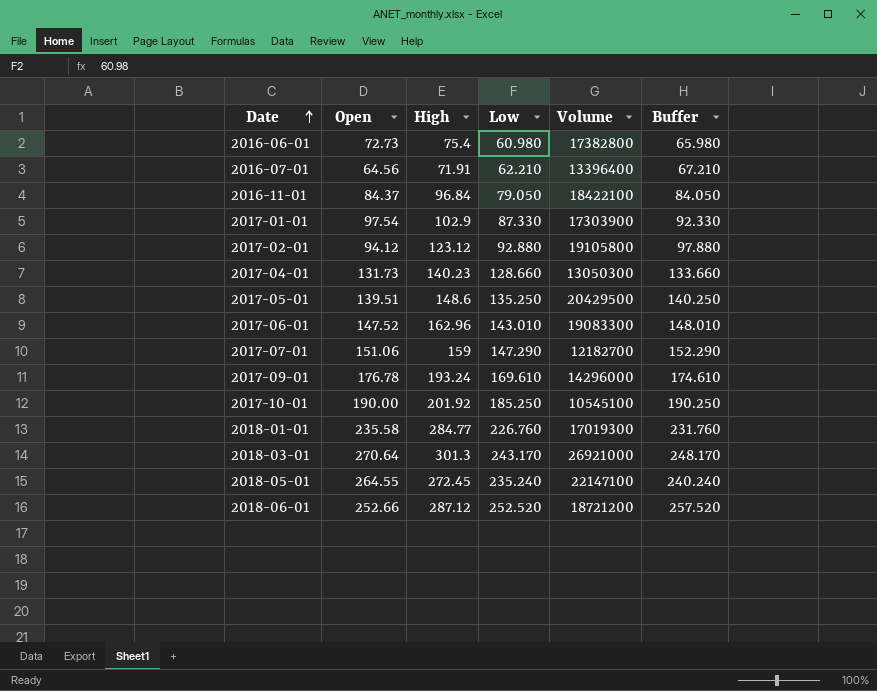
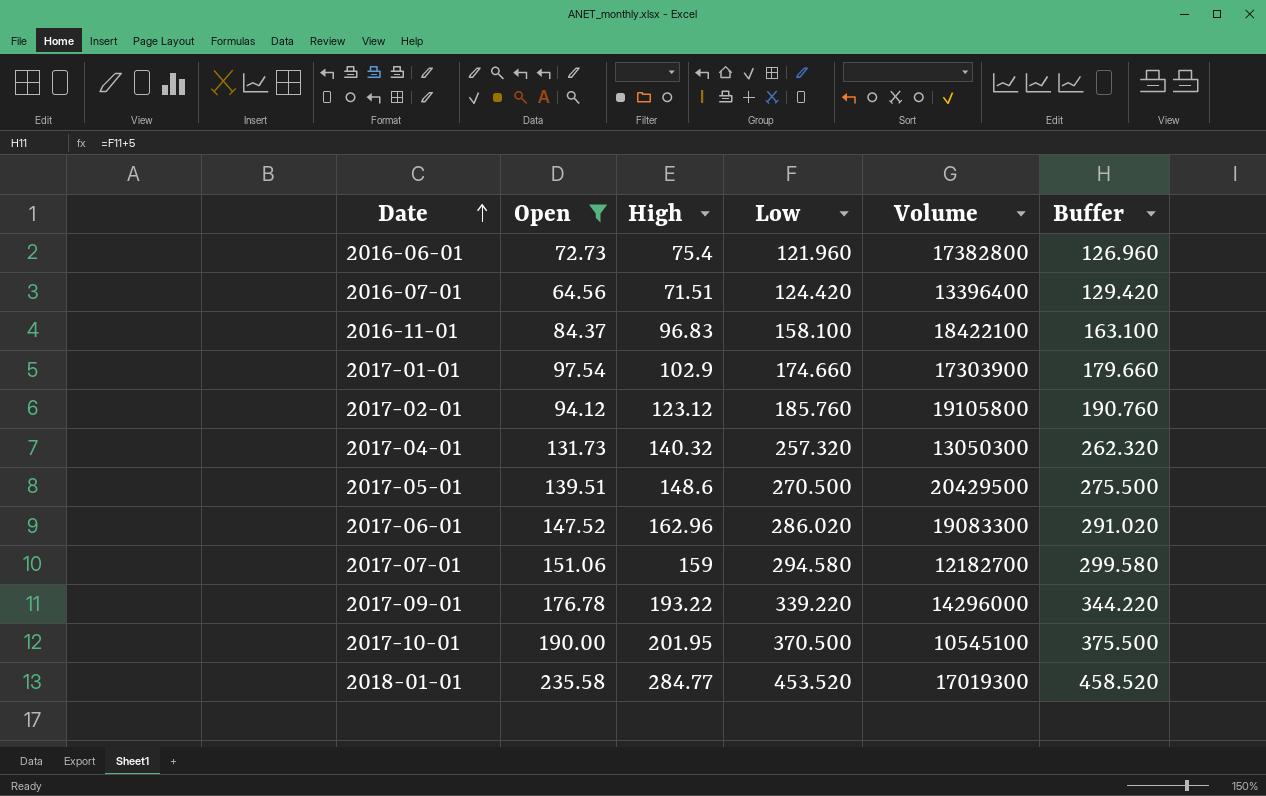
filter: none -> Open <= 235.58
2016-06-01 | Low: 60.980 -> 121.960
2016-06-01 | Buffer: 65.980 -> 126.960
2016-07-01 | High: 71.91 -> 71.51
2016-07-01 | Low: 62.210 -> 124.420
2016-07-01 | Buffer: 67.210 -> 129.420
2016-11-01 | High: 96.84 -> 96.83
2016-11-01 | Low: 79.050 -> 158.100
2016-11-01 | Buffer: 84.050 -> 163.100
2017-01-01 | Low: 87.330 -> 174.660
2017-01-01 | Buffer: 92.330 -> 179.660
2017-02-01 | Low: 92.880 -> 185.760
2017-02-01 | Buffer: 97.880 -> 190.760
2017-04-01 | High: 140.23 -> 140.32
2017-04-01 | Low: 128.660 -> 257.320
2017-04-01 | Buffer: 133.660 -> 262.320
2017-05-01 | Low: 135.250 -> 270.500
2017-05-01 | Buffer: 140.250 -> 275.500
2017-06-01 | Low: 143.010 -> 286.020
2017-06-01 | Buffer: 148.010 -> 291.020
2017-07-01 | Low: 147.290 -> 294.580
2017-07-01 | Buffer: 152.290 -> 299.580
2017-09-01 | High: 193.24 -> 193.22
2017-09-01 | Low: 169.610 -> 339.220
2017-09-01 | Buffer: 174.610 -> 344.220
2017-10-01 | High: 201.92 -> 201.95
2017-10-01 | Low: 185.250 -> 370.500
2017-10-01 | Buffer: 190.250 -> 375.500
2018-01-01 | Low: 226.760 -> 453.520
2018-01-01 | Buffer: 231.760 -> 458.520

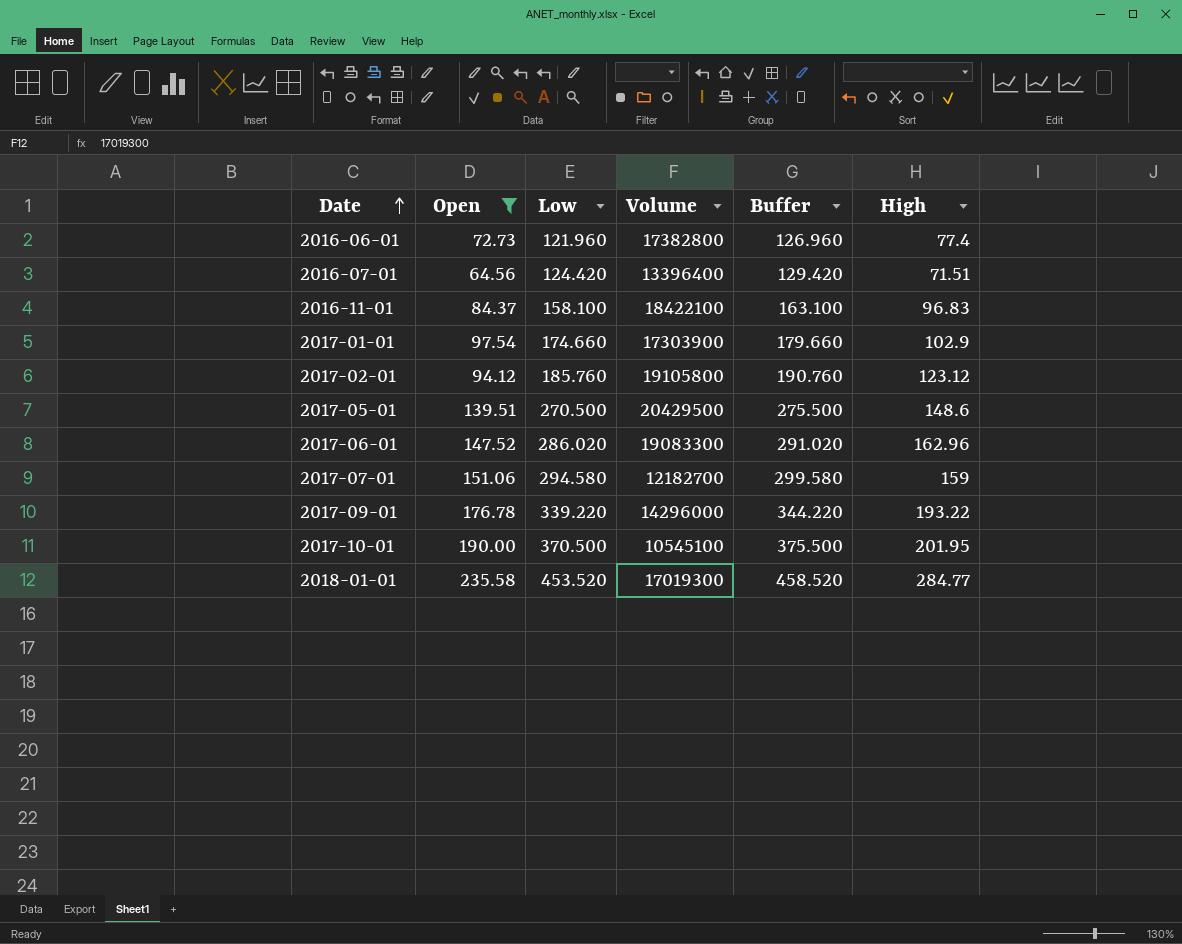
column High | position: 3 -> 6
row 2017-04-01: 131.73 | 140.32 | 257.320 | 13050300 | 262.320 -> none
2016-06-01 | High: 75.4 -> 77.4

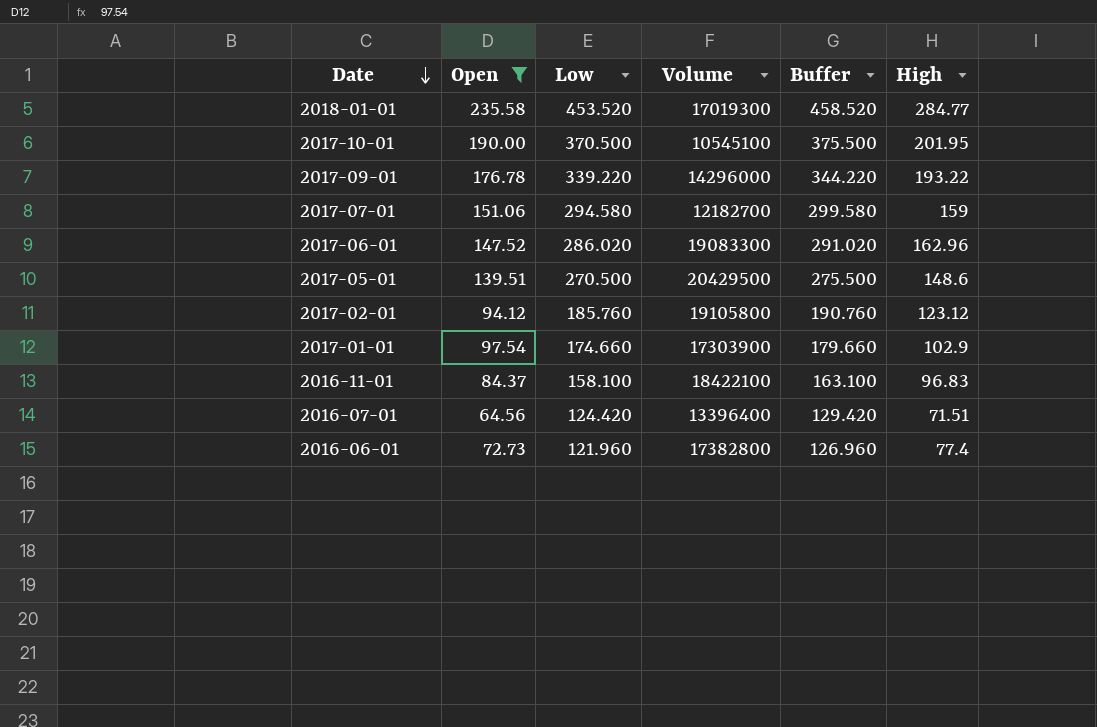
row order: Date ascending -> Date descending

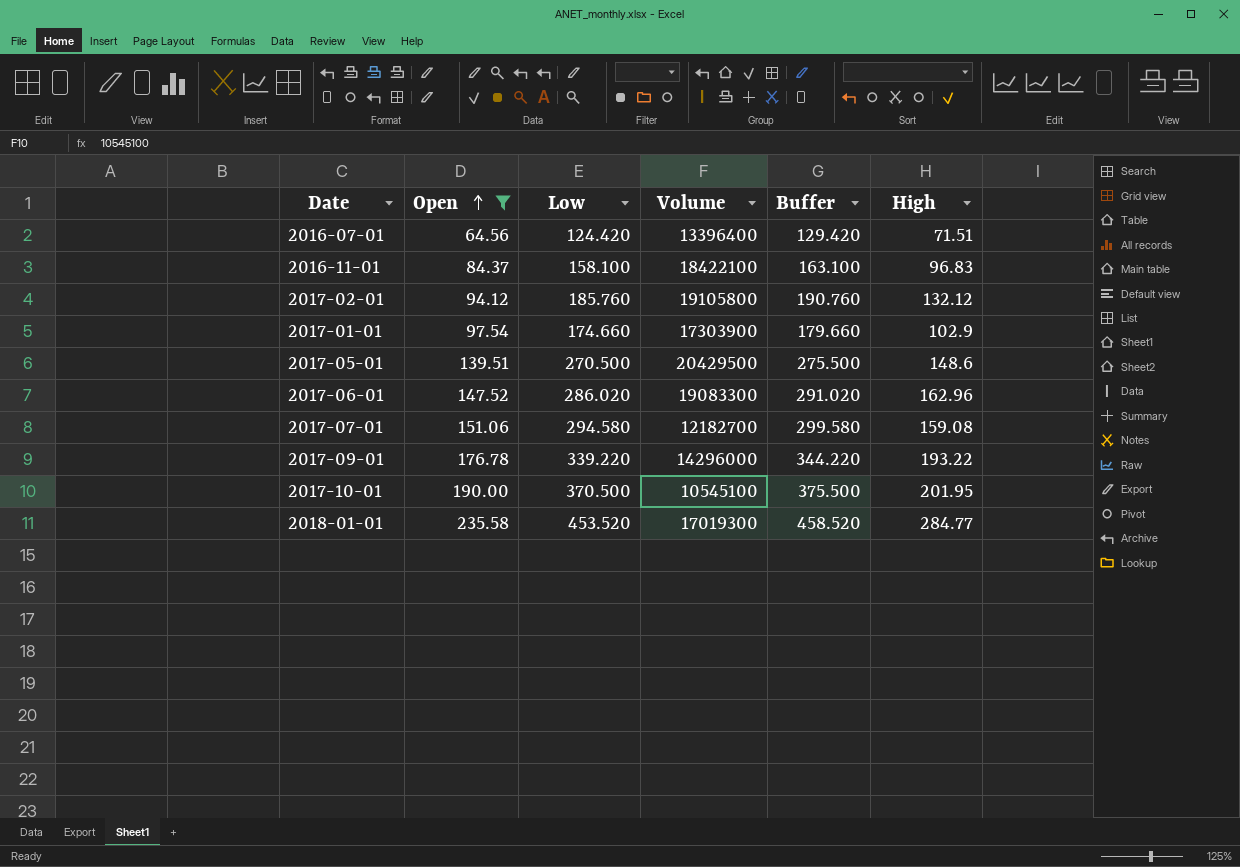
row order: Date descending -> Open ascending
row 2016-06-01: 72.73 | 121.960 | 17382800 | 126.960 | 77.4 -> none
2017-02-01 | High: 123.12 -> 132.12
2017-07-01 | High: 159 -> 159.08

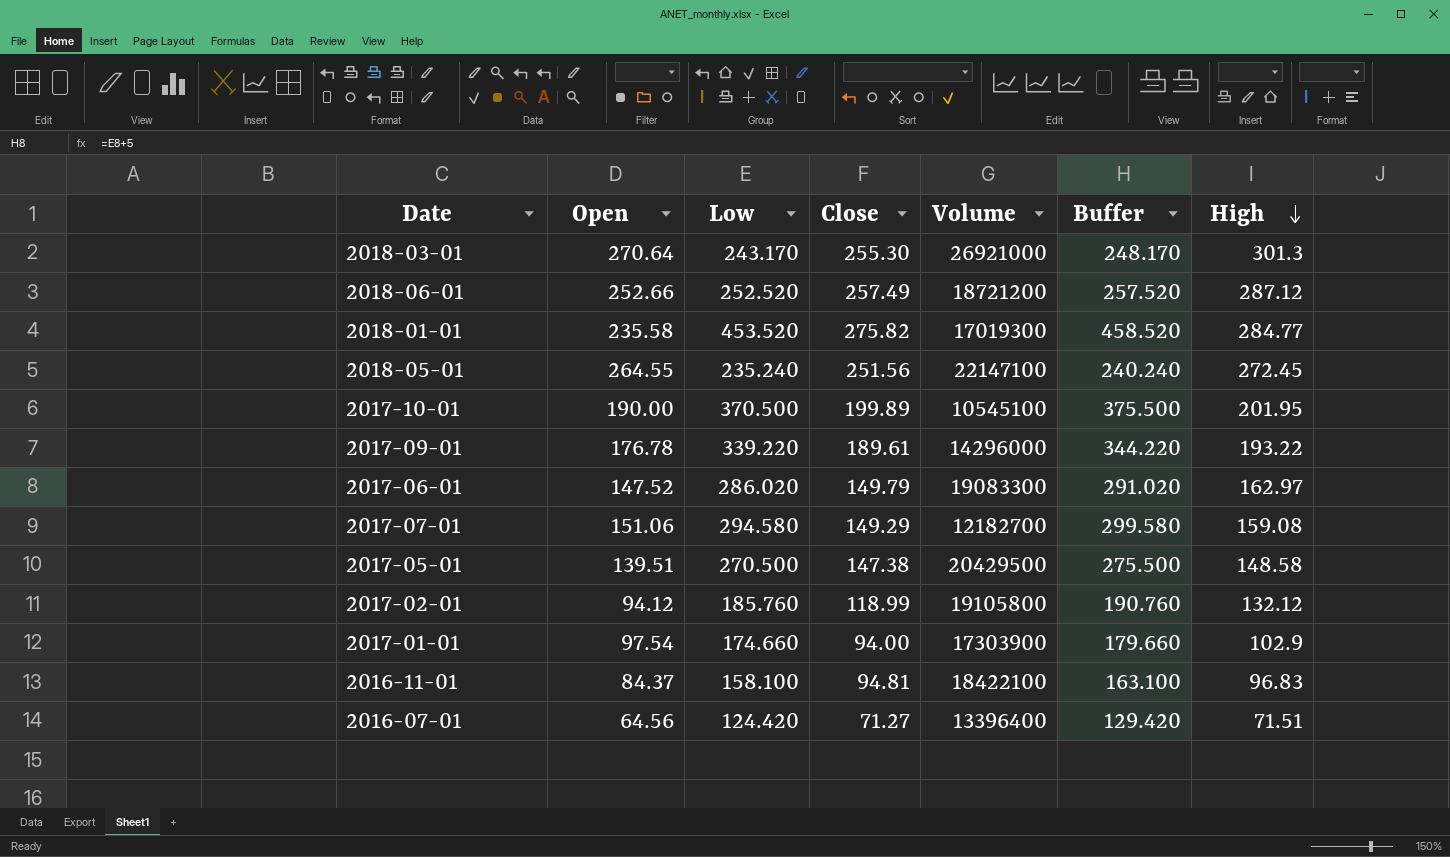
filter: Open <= 235.58 -> none
row order: Open ascending -> High descending
column Close | position: none -> 4
2017-06-01 | High: 162.96 -> 162.97
2017-05-01 | High: 148.6 -> 148.58

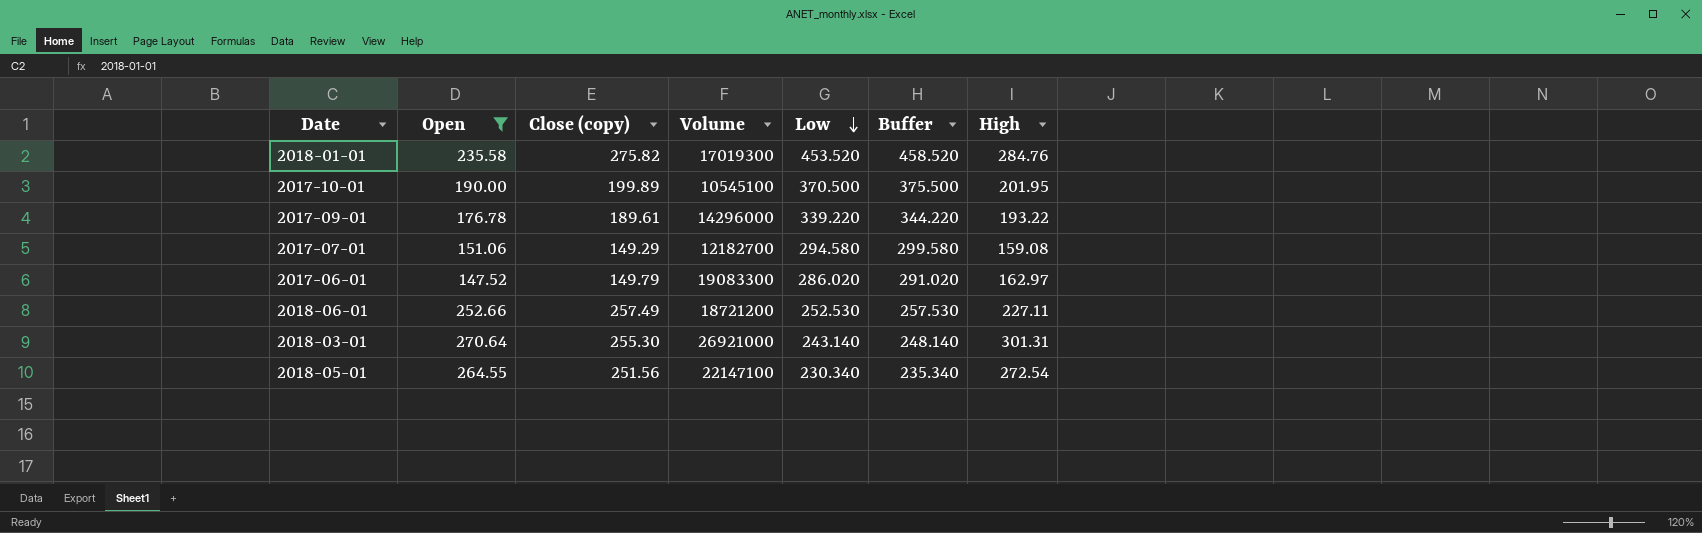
filter: none -> Open >= 147.52
row order: High descending -> Low descending
column name: Close -> Close (copy)
column Low | position: 3 -> 5
2018-01-01 | High: 284.77 -> 284.76
2018-06-01 | Low: 252.520 -> 252.530
2018-06-01 | Buffer: 257.520 -> 257.530
2018-06-01 | High: 287.12 -> 227.11
2018-03-01 | Low: 243.170 -> 243.140
2018-03-01 | Buffer: 248.170 -> 248.140
2018-03-01 | High: 301.3 -> 301.31
2018-05-01 | Low: 235.240 -> 230.340
2018-05-01 | Buffer: 240.240 -> 235.340
2018-05-01 | High: 272.45 -> 272.54

